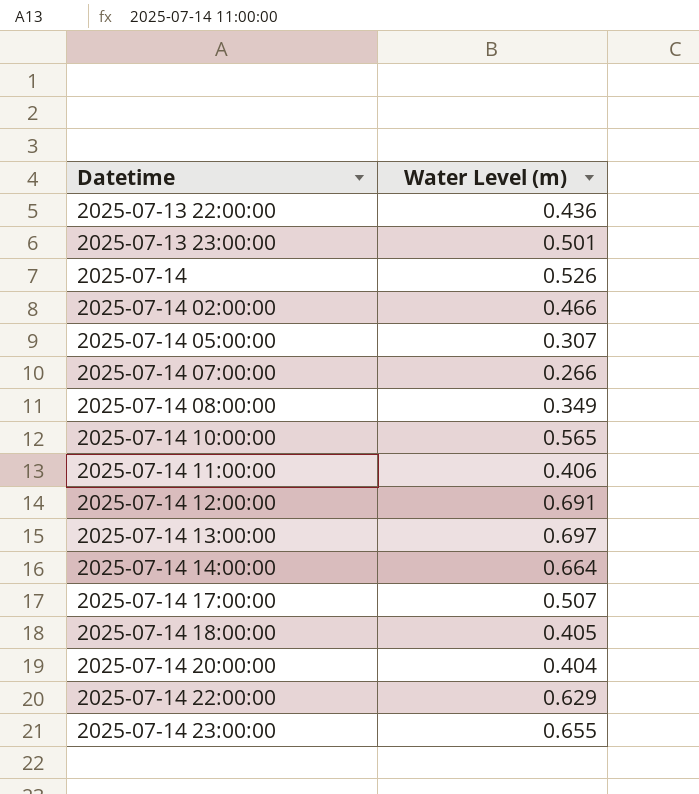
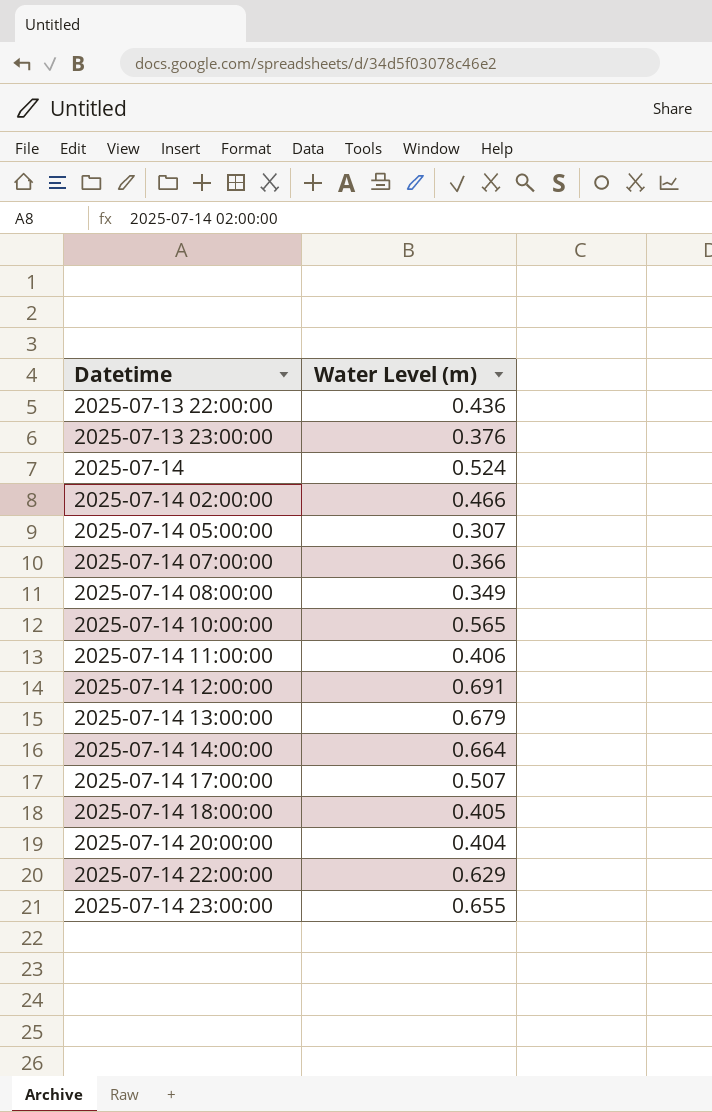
2025-07-13 23:00:00 | Water Level (m): 0.501 -> 0.376
2025-07-14 | Water Level (m): 0.526 -> 0.524
2025-07-14 07:00:00 | Water Level (m): 0.266 -> 0.366
2025-07-14 13:00:00 | Water Level (m): 0.697 -> 0.679

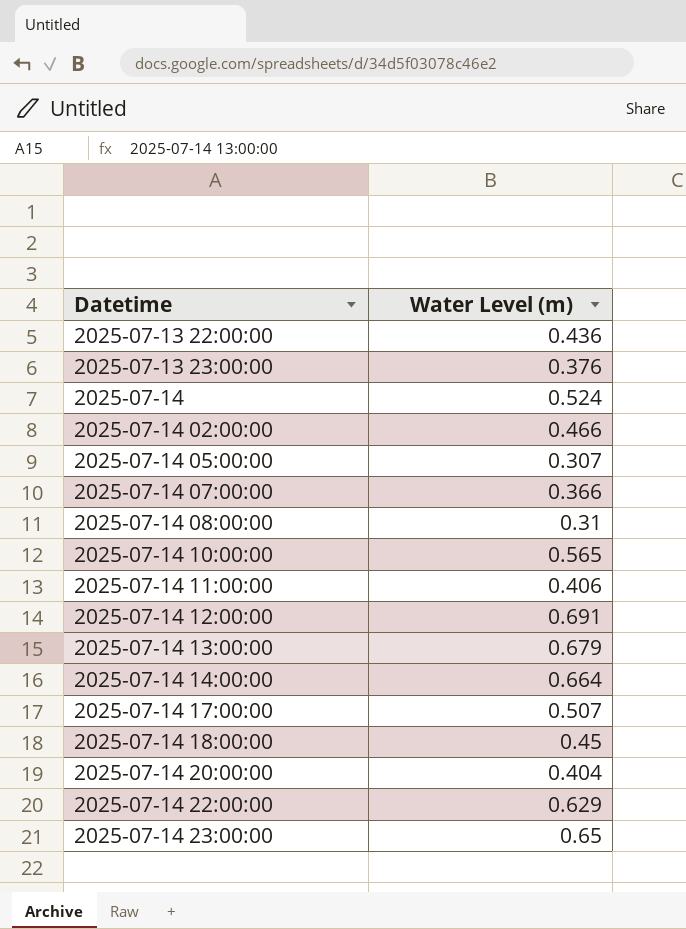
2025-07-14 08:00:00 | Water Level (m): 0.349 -> 0.31
2025-07-14 18:00:00 | Water Level (m): 0.405 -> 0.45
2025-07-14 23:00:00 | Water Level (m): 0.655 -> 0.65

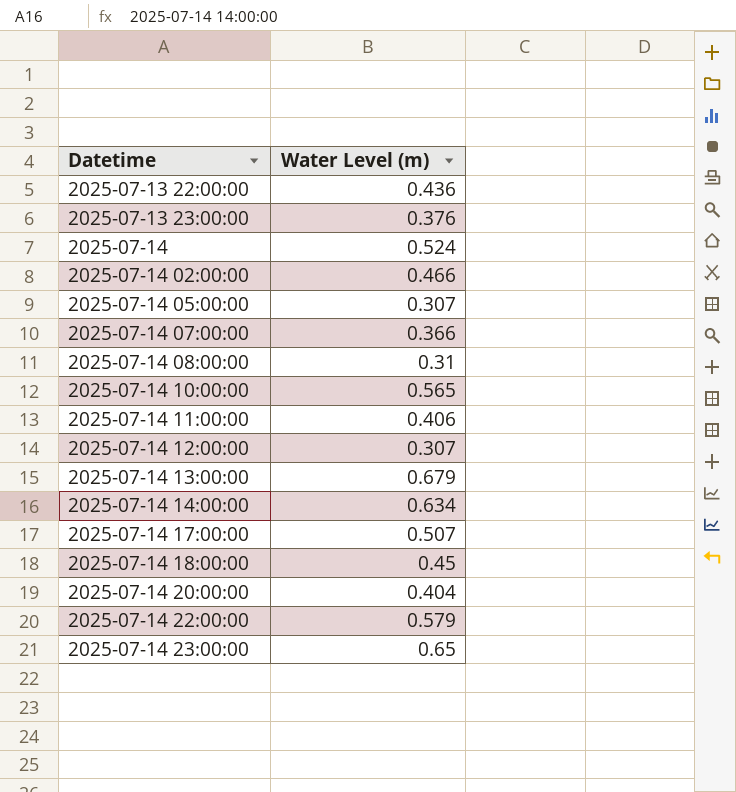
2025-07-14 12:00:00 | Water Level (m): 0.691 -> 0.307
2025-07-14 14:00:00 | Water Level (m): 0.664 -> 0.634
2025-07-14 22:00:00 | Water Level (m): 0.629 -> 0.579

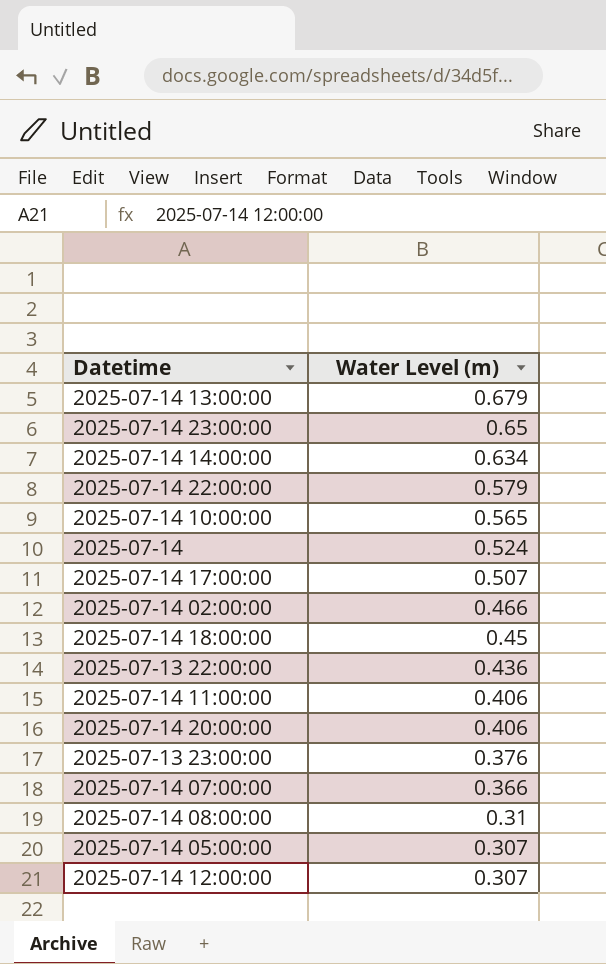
row order: Datetime ascending -> Water Level (m) descending
2025-07-14 20:00:00 | Water Level (m): 0.404 -> 0.406

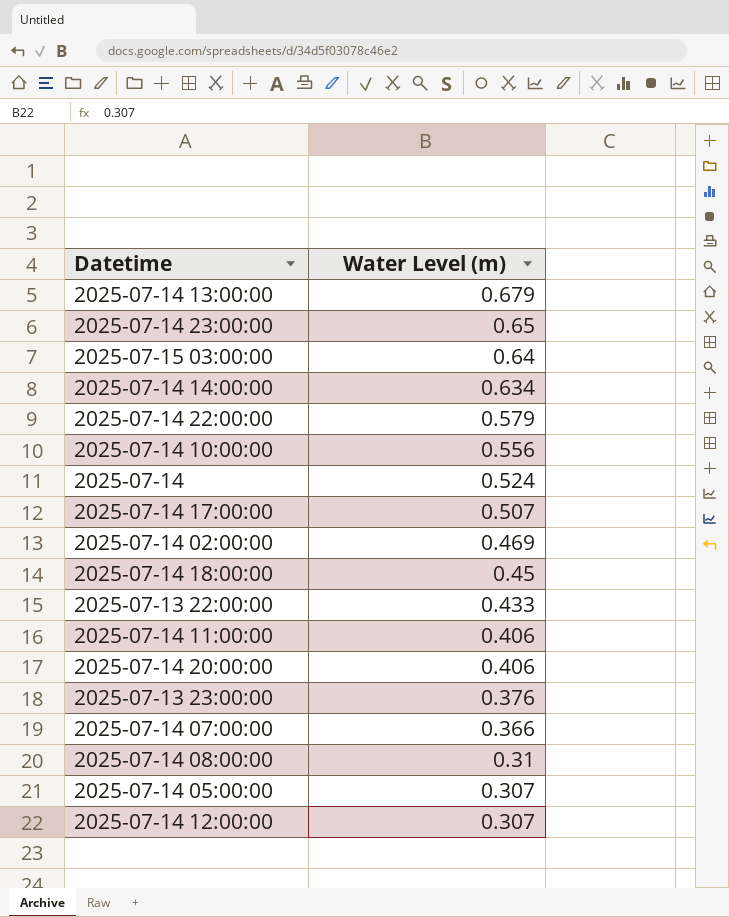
row 2025-07-15 03:00:00: none -> 0.64
2025-07-14 10:00:00 | Water Level (m): 0.565 -> 0.556
2025-07-14 02:00:00 | Water Level (m): 0.466 -> 0.469
2025-07-13 22:00:00 | Water Level (m): 0.436 -> 0.433

